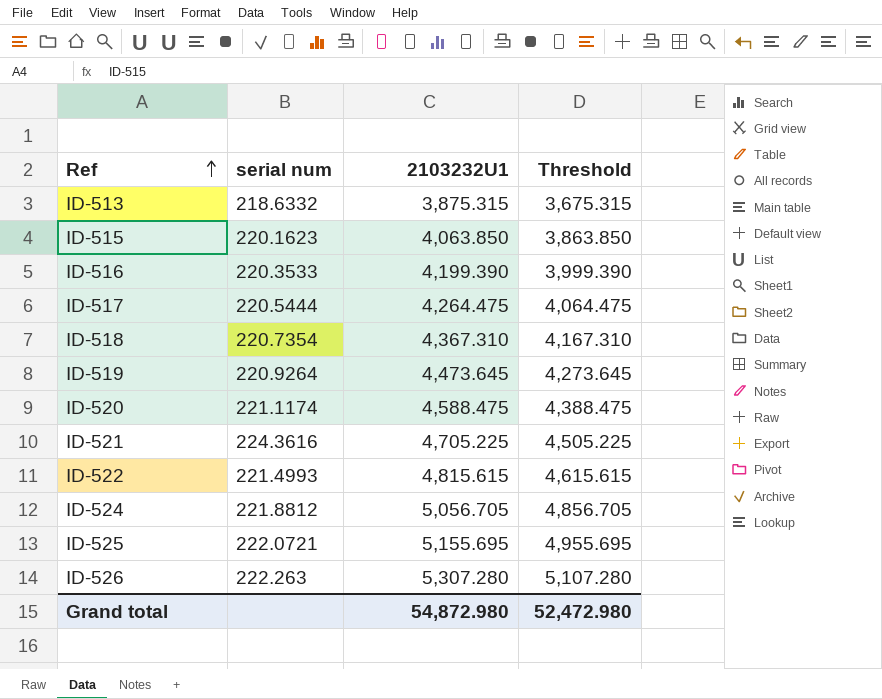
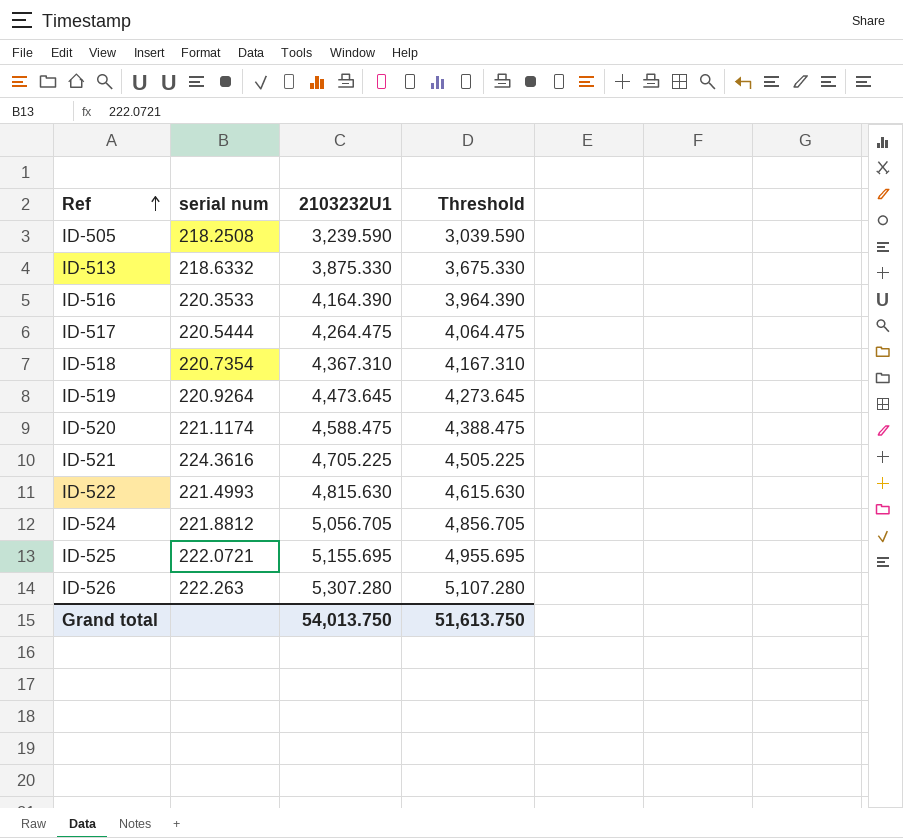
row ID-515: 220.1623 | 4,063.850 | 3,863.850 -> none
row ID-505: none -> 218.2508 | 3,239.590 | 3,039.590
ID-513 | 2103232U1: 3,875.315 -> 3,875.330
ID-513 | Threshold: 3,675.315 -> 3,675.330
ID-516 | 2103232U1: 4,199.390 -> 4,164.390
ID-516 | Threshold: 3,999.390 -> 3,964.390
ID-522 | 2103232U1: 4,815.615 -> 4,815.630
ID-522 | Threshold: 4,615.615 -> 4,615.630
Grand total | 2103232U1: 54,872.980 -> 54,013.750
Grand total | Threshold: 52,472.980 -> 51,613.750

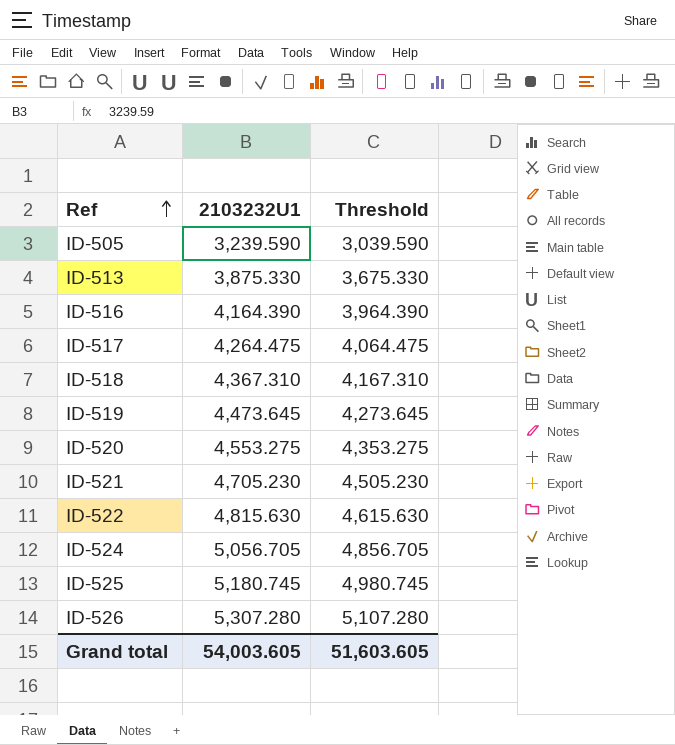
column serial num | position: 2 -> none
ID-520 | 2103232U1: 4,588.475 -> 4,553.275
ID-520 | Threshold: 4,388.475 -> 4,353.275
ID-521 | 2103232U1: 4,705.225 -> 4,705.230
ID-521 | Threshold: 4,505.225 -> 4,505.230
ID-525 | 2103232U1: 5,155.695 -> 5,180.745
ID-525 | Threshold: 4,955.695 -> 4,980.745
Grand total | 2103232U1: 54,013.750 -> 54,003.605
Grand total | Threshold: 51,613.750 -> 51,603.605

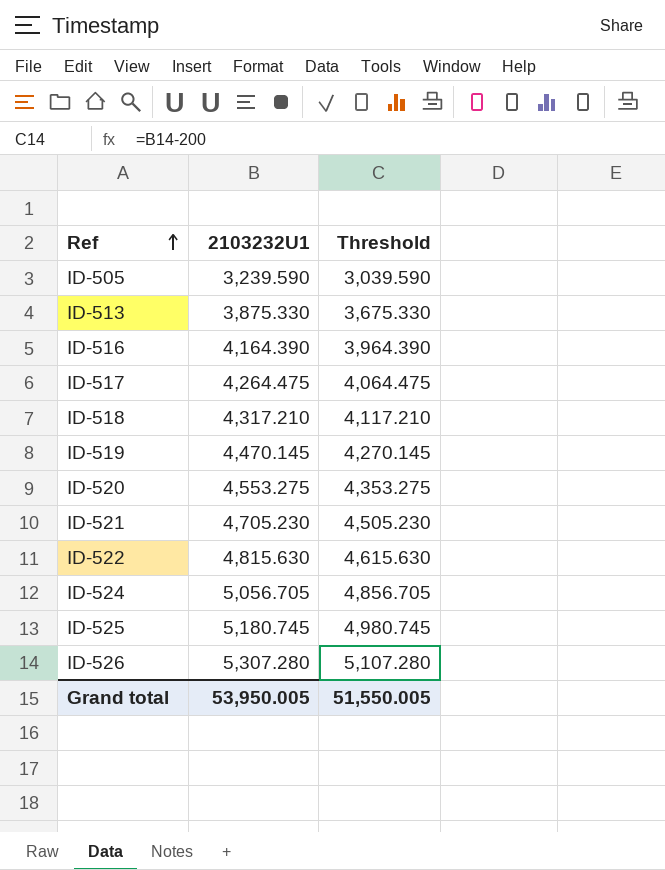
ID-518 | 2103232U1: 4,367.310 -> 4,317.210
ID-518 | Threshold: 4,167.310 -> 4,117.210
ID-519 | 2103232U1: 4,473.645 -> 4,470.145
ID-519 | Threshold: 4,273.645 -> 4,270.145
Grand total | 2103232U1: 54,003.605 -> 53,950.005
Grand total | Threshold: 51,603.605 -> 51,550.005

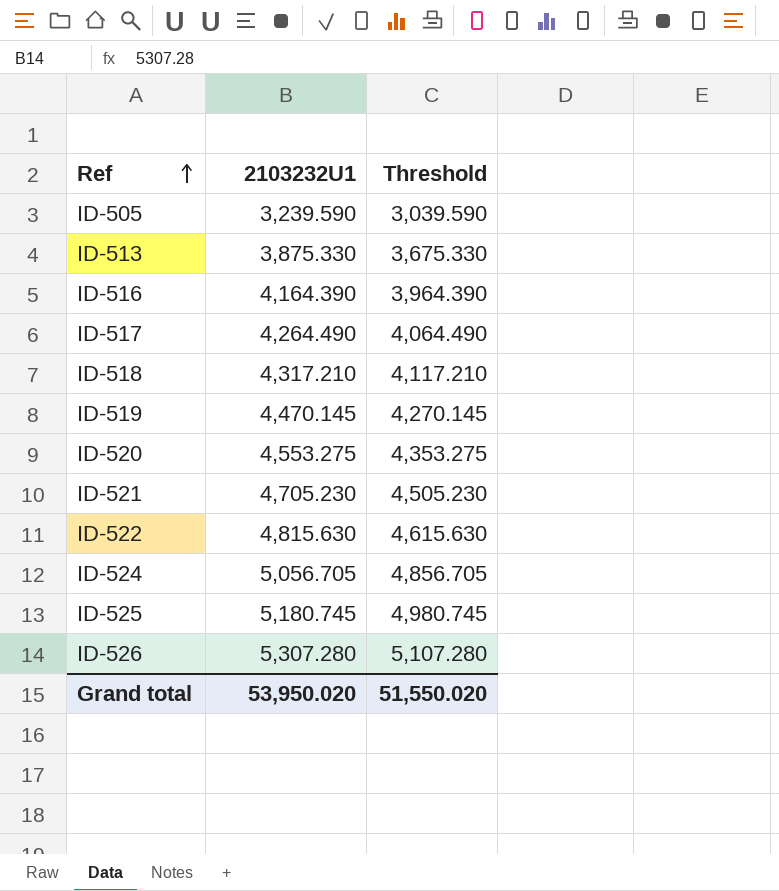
ID-517 | 2103232U1: 4,264.475 -> 4,264.490
ID-517 | Threshold: 4,064.475 -> 4,064.490
Grand total | 2103232U1: 53,950.005 -> 53,950.020
Grand total | Threshold: 51,550.005 -> 51,550.020

